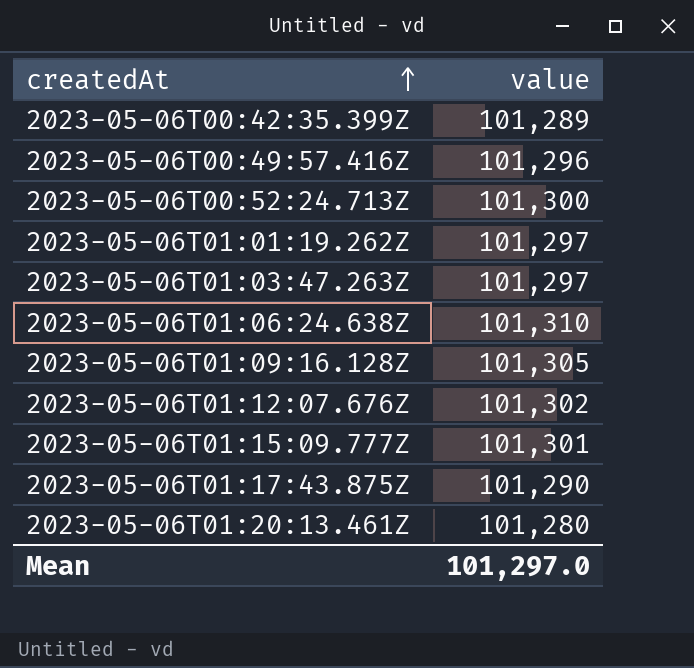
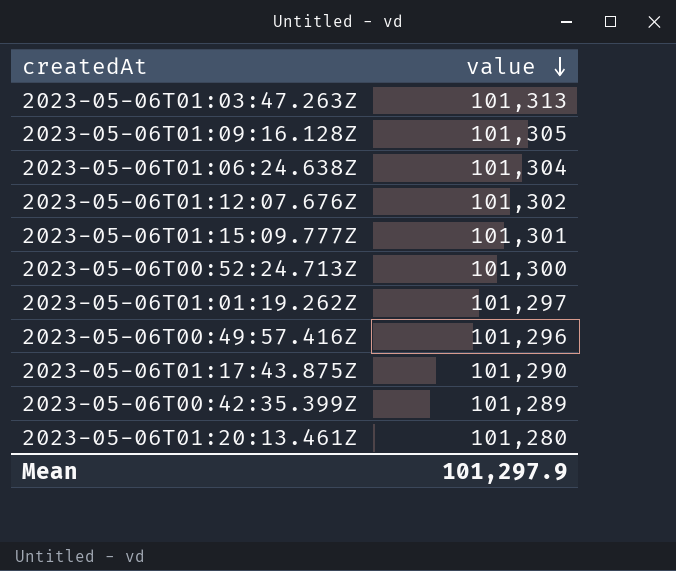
row order: createdAt ascending -> value descending
2023-05-06T01:03:47.263Z | value: 101,297 -> 101,313
2023-05-06T01:06:24.638Z | value: 101,310 -> 101,304
Mean | value: 101,297.0 -> 101,297.9

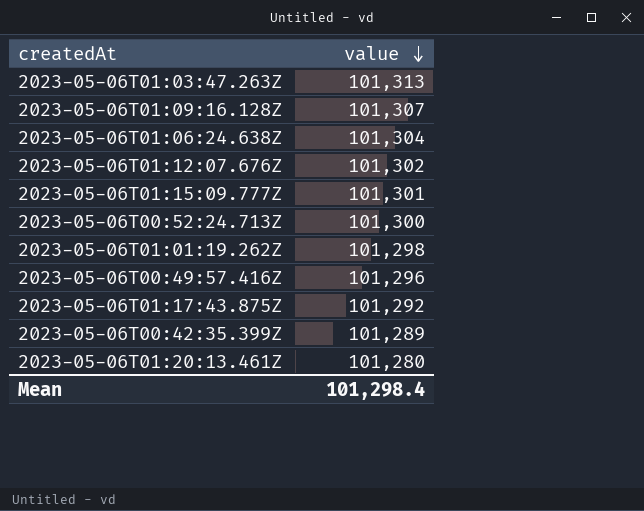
2023-05-06T01:09:16.128Z | value: 101,305 -> 101,307
2023-05-06T01:01:19.262Z | value: 101,297 -> 101,298
2023-05-06T01:17:43.875Z | value: 101,290 -> 101,292
Mean | value: 101,297.9 -> 101,298.4

